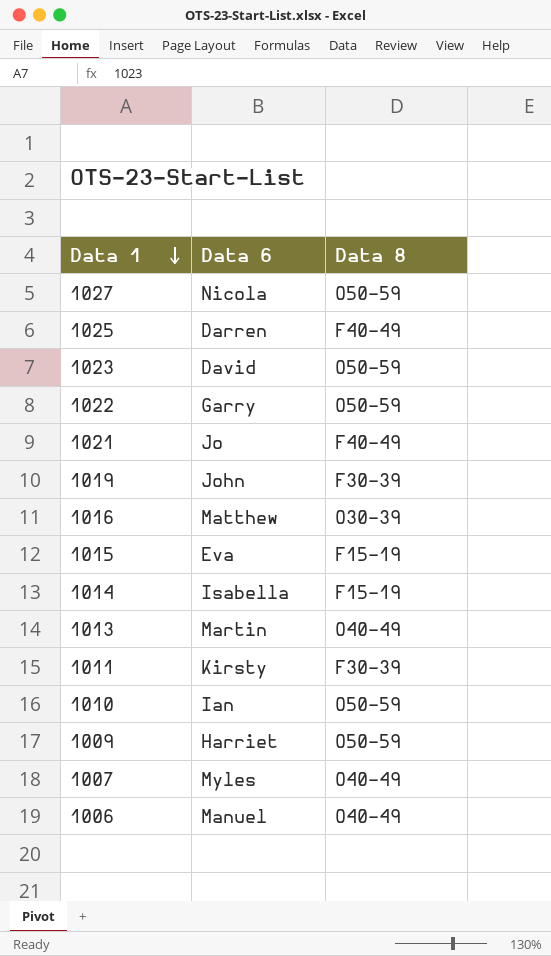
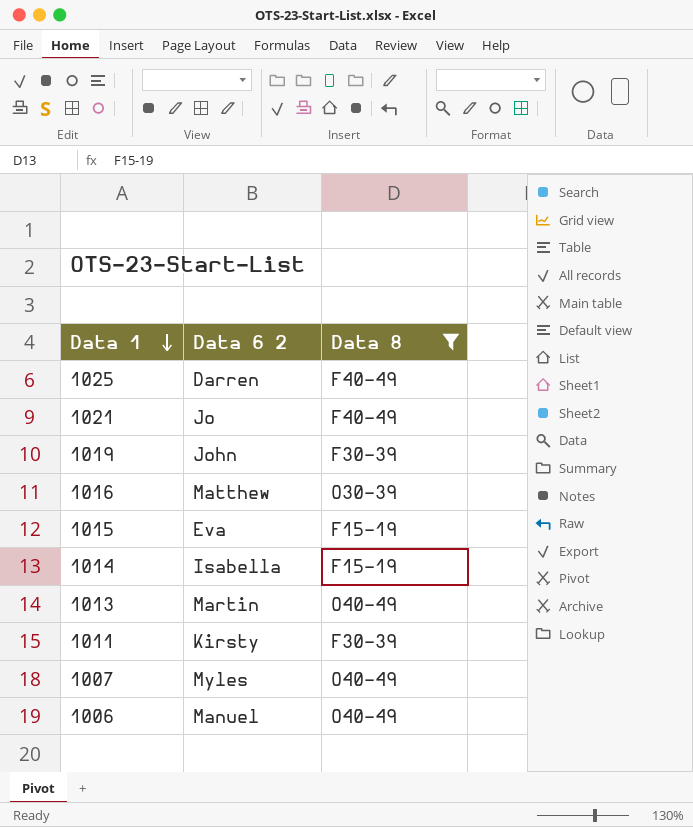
filter: none -> Data 8 != O50-59
column name: Data 6 -> Data 6 2

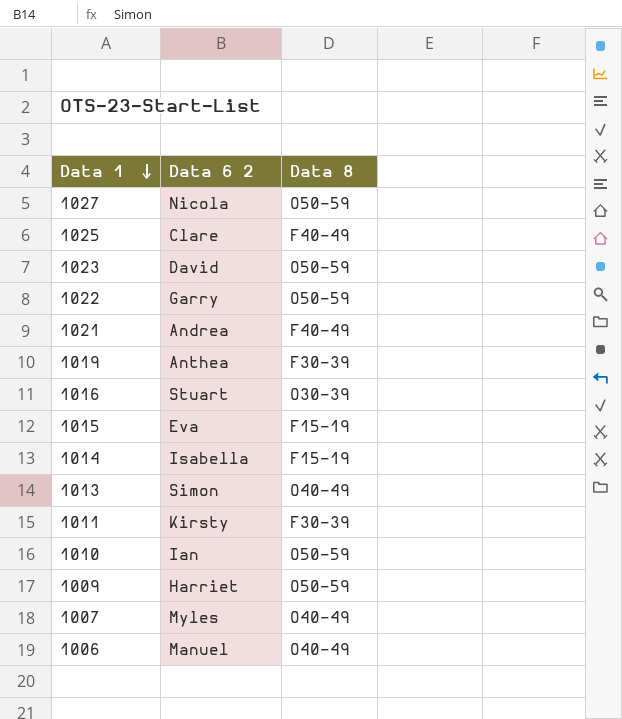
filter: Data 8 != O50-59 -> none
1025 | Data 6 2: Darren -> Clare
1021 | Data 6 2: Jo -> Andrea
1019 | Data 6 2: John -> Anthea
1016 | Data 6 2: Matthew -> Stuart
1013 | Data 6 2: Martin -> Simon

